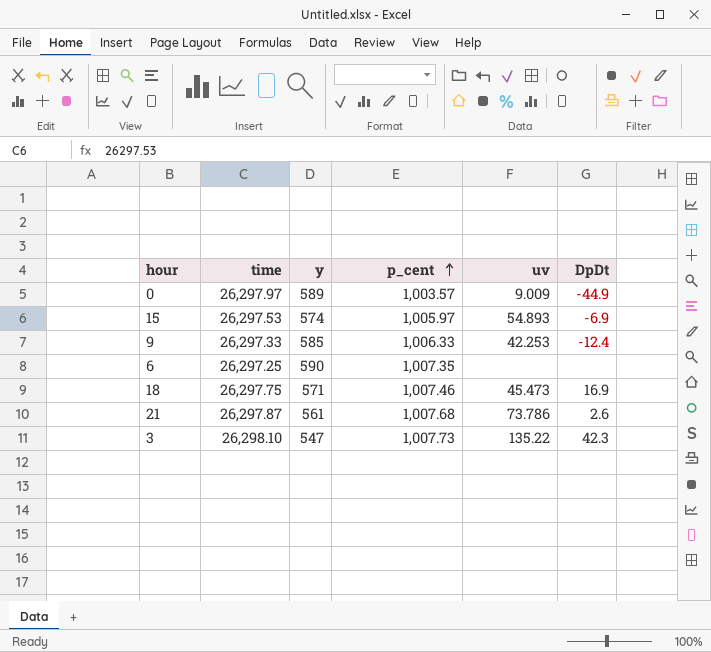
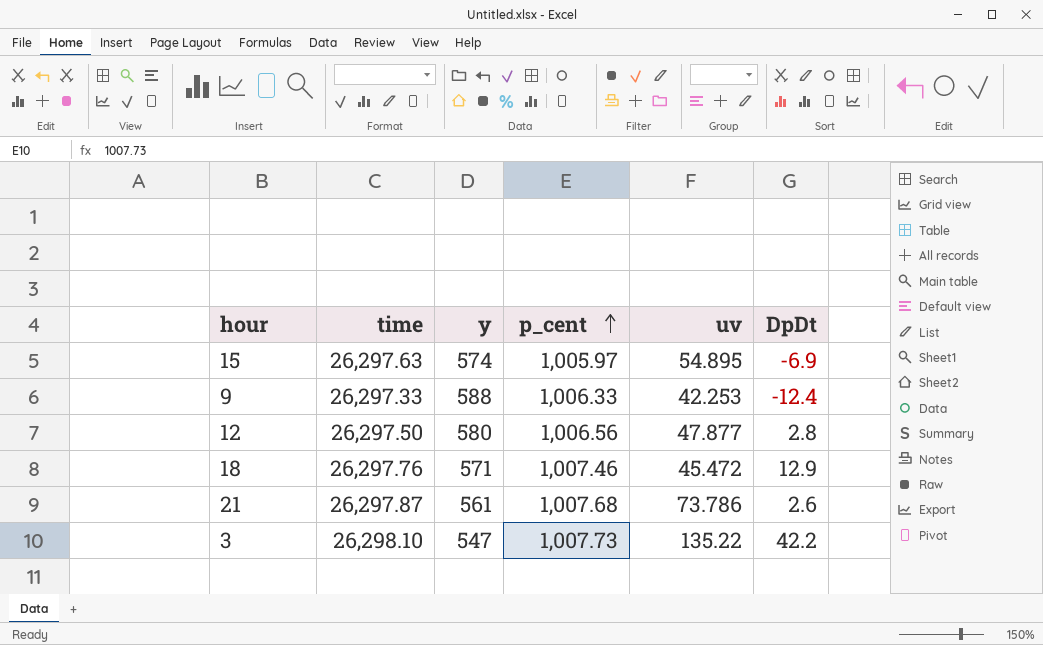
row 0: 26,297.97 | 589 | 1,003.57 | 9.009 | -44.9 -> none
row 6: 26,297.25 | 590 | 1,007.35 | none | none -> none
15 | time: 26,297.53 -> 26,297.63
15 | uv: 54.893 -> 54.895
9 | y: 585 -> 588
row 12: none -> 26,297.50 | 580 | 1,006.56 | 47.877 | 2.8
18 | time: 26,297.75 -> 26,297.76
18 | uv: 45.473 -> 45.472
18 | DpDt: 16.9 -> 12.9
3 | DpDt: 42.3 -> 42.2

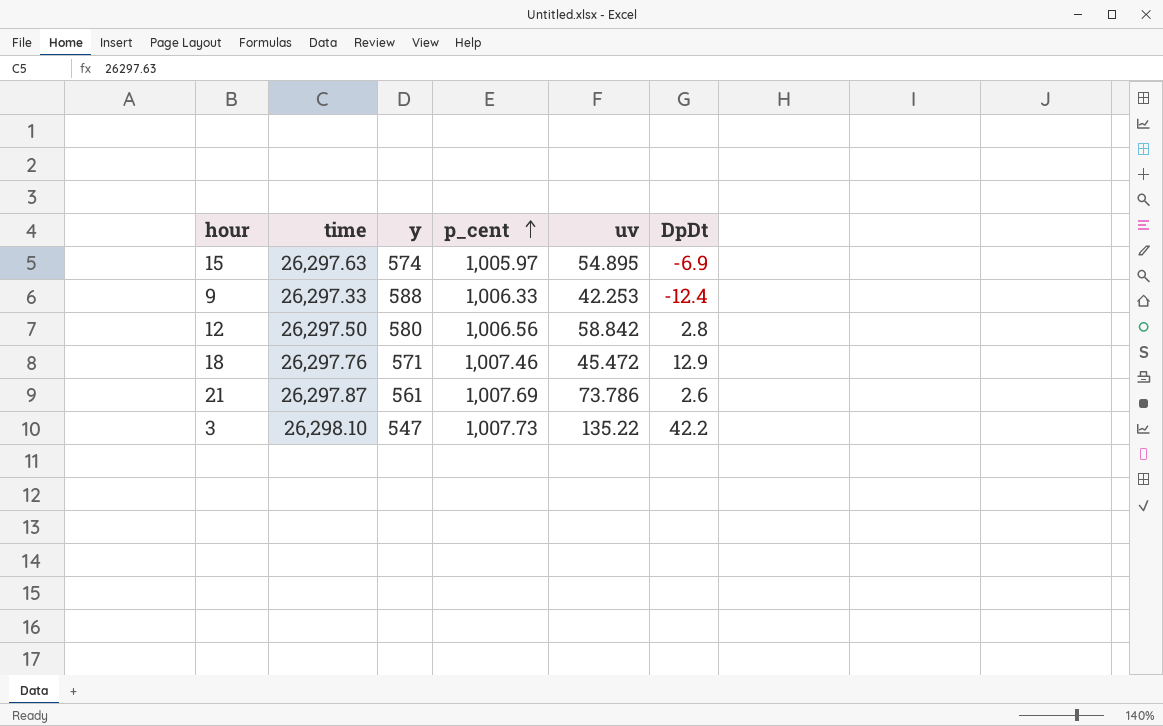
12 | uv: 47.877 -> 58.842
21 | p_cent: 1,007.68 -> 1,007.69

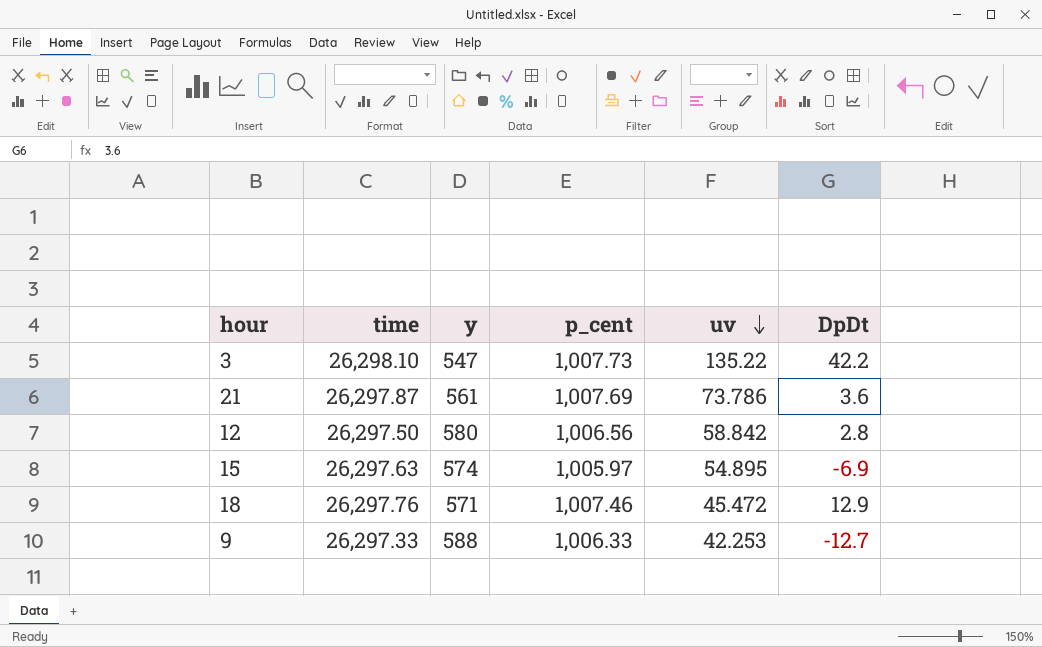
row order: p_cent ascending -> uv descending
21 | DpDt: 2.6 -> 3.6
9 | DpDt: -12.4 -> -12.7

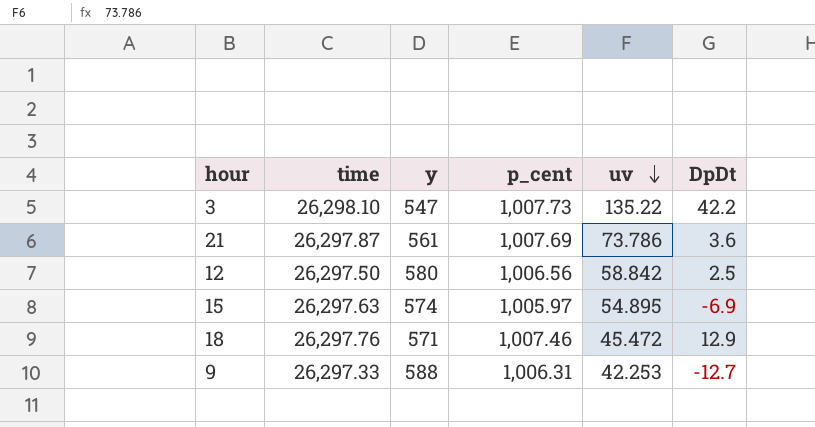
12 | DpDt: 2.8 -> 2.5
9 | p_cent: 1,006.33 -> 1,006.31

